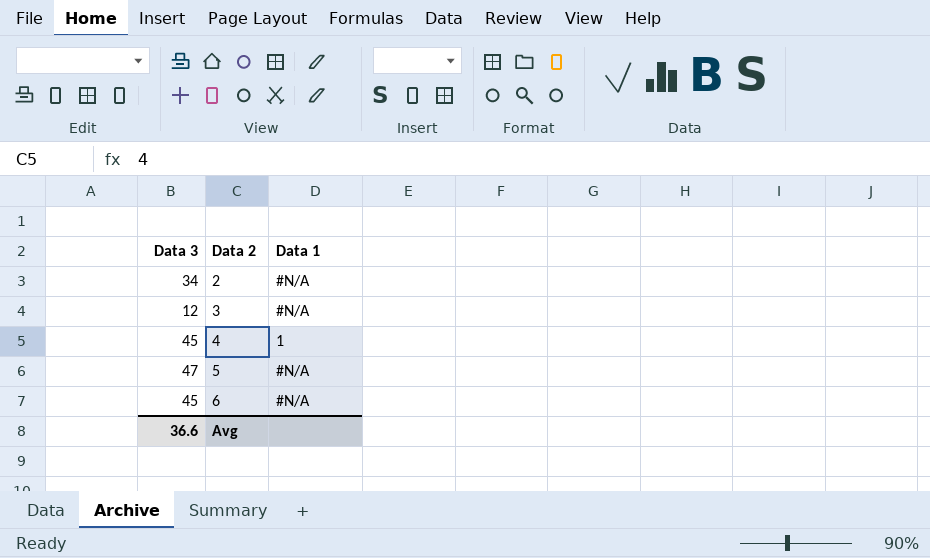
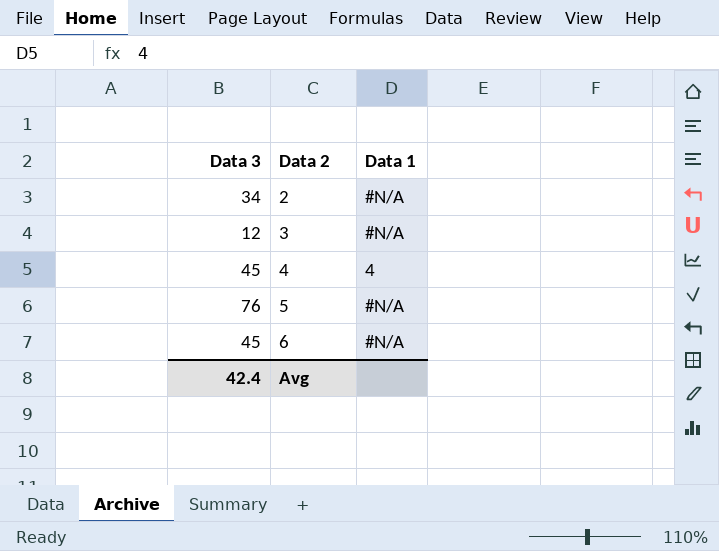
4 | Data 1: 1 -> 4
5 | Data 3: 47 -> 76
Avg | Data 3: 36.6 -> 42.4

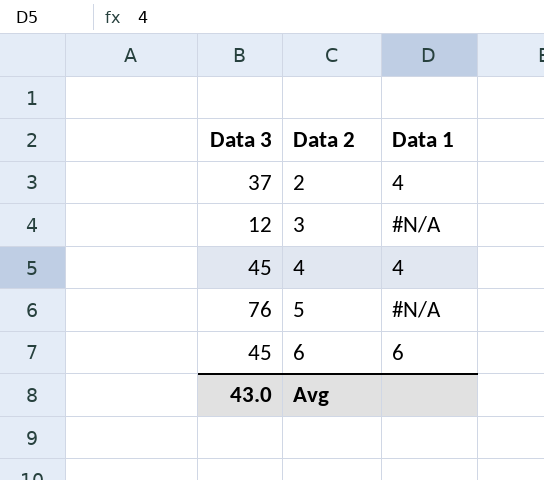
2 | Data 3: 34 -> 37
2 | Data 1: #N/A -> 4
6 | Data 1: #N/A -> 6
Avg | Data 3: 42.4 -> 43.0

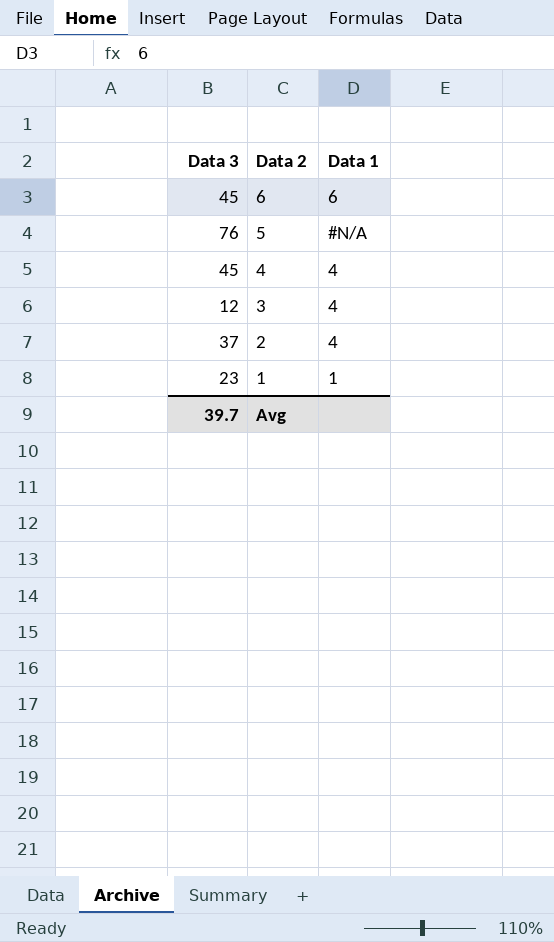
row order: Data 2 ascending -> Data 2 descending
3 | Data 1: #N/A -> 4
row 1: none -> 23 | 1
Avg | Data 3: 43.0 -> 39.7

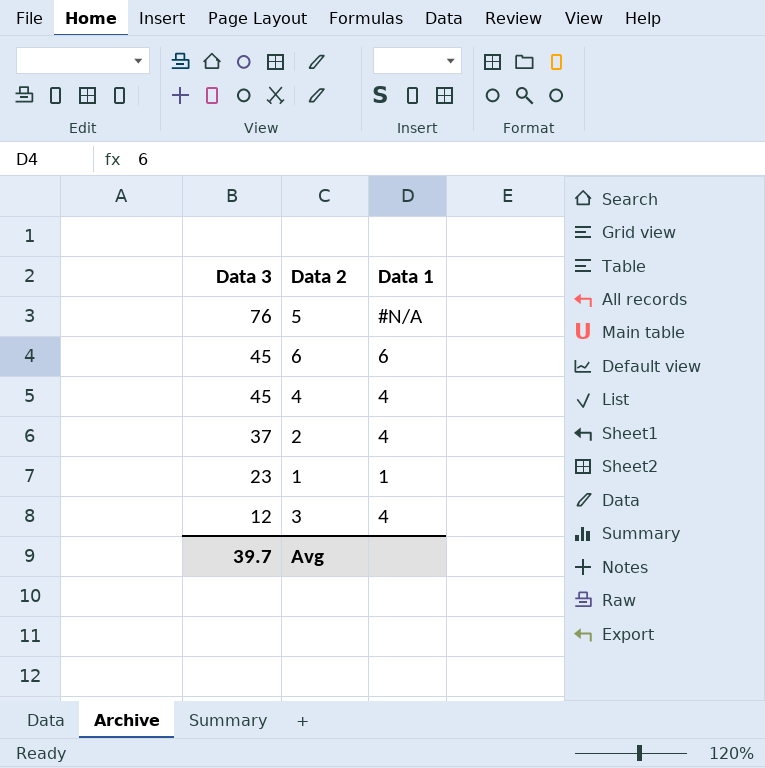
row order: Data 2 descending -> Data 3 descending

